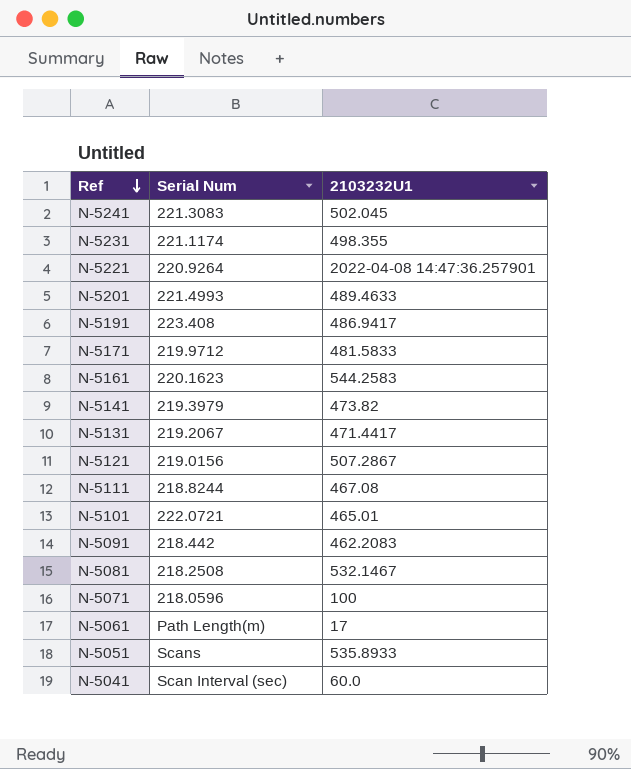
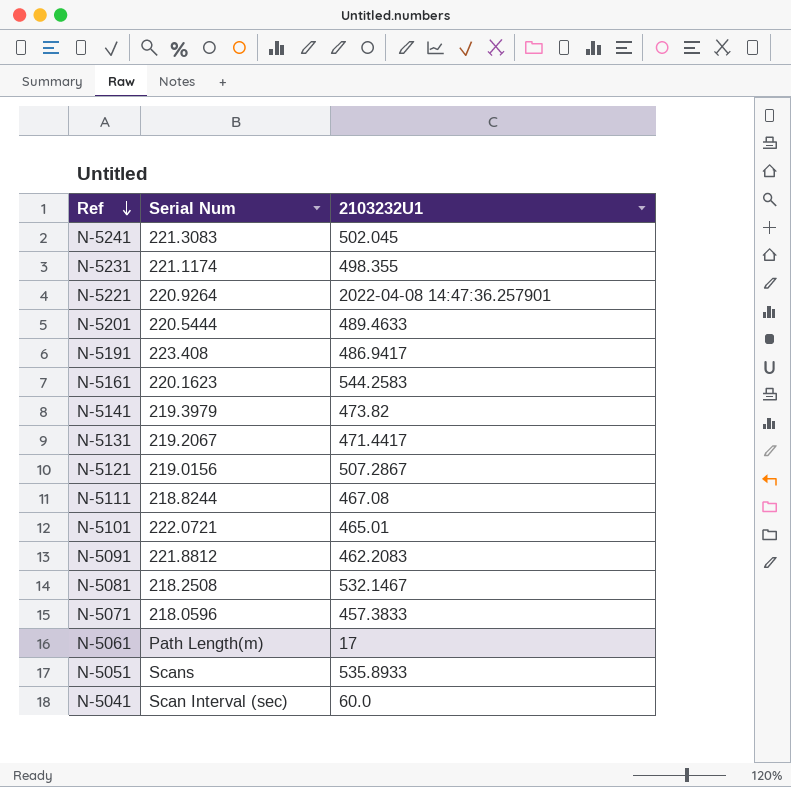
row N-5171: 219.9712 | 481.5833 -> none
N-5201 | Serial Num: 221.4993 -> 220.5444
N-5091 | Serial Num: 218.442 -> 221.8812
N-5071 | 2103232U1: 100 -> 457.3833

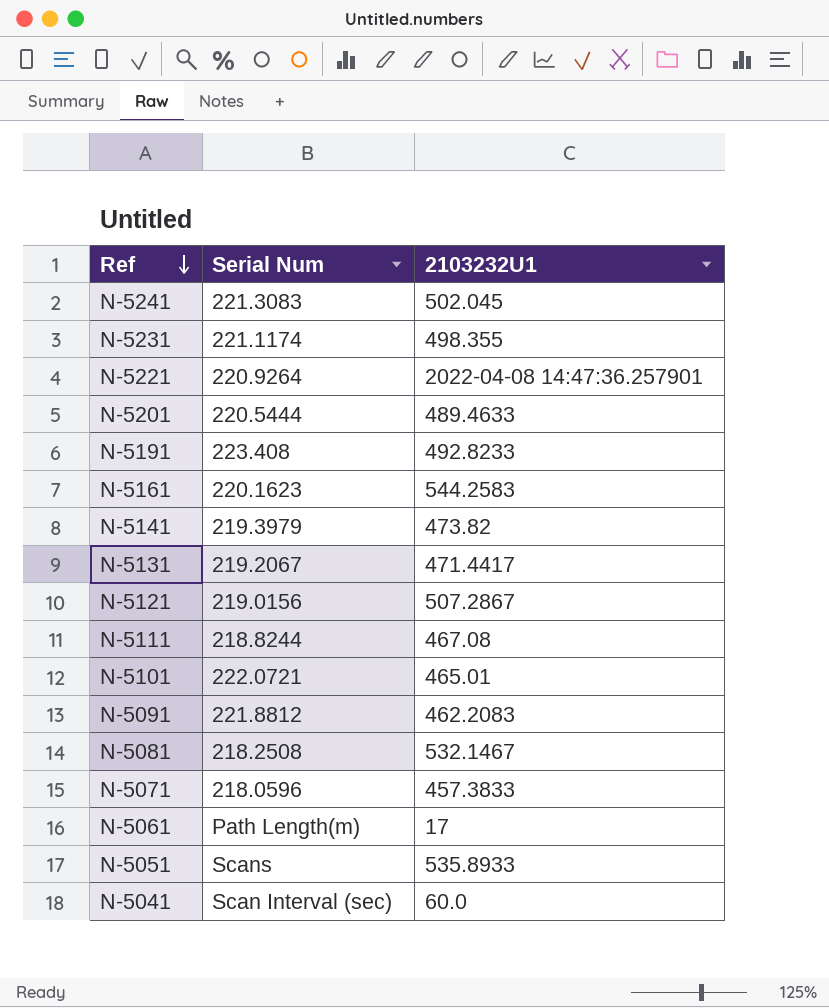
N-5191 | 2103232U1: 486.9417 -> 492.8233

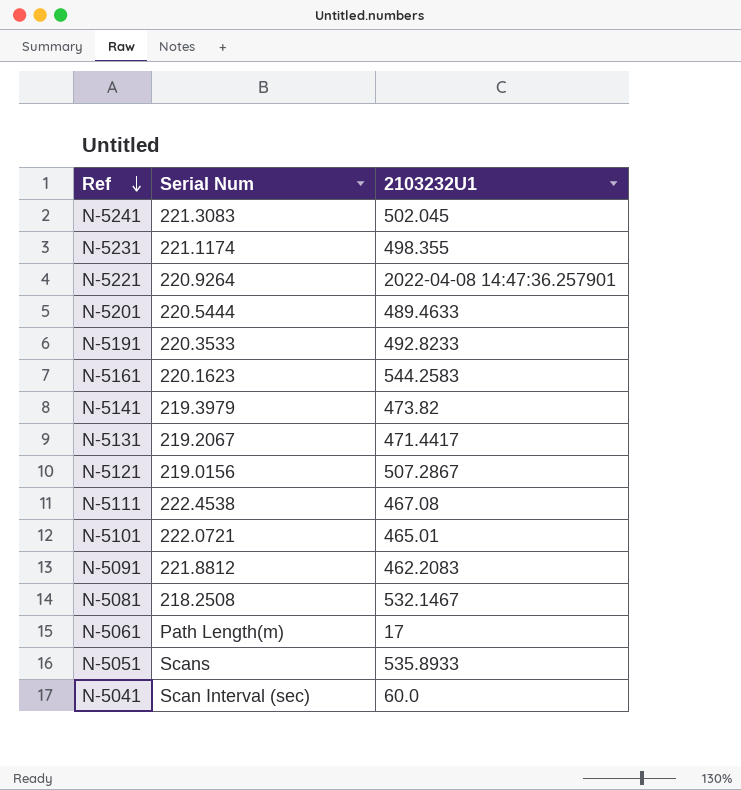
row N-5071: 218.0596 | 457.3833 -> none
N-5191 | Serial Num: 223.408 -> 220.3533
N-5111 | Serial Num: 218.8244 -> 222.4538

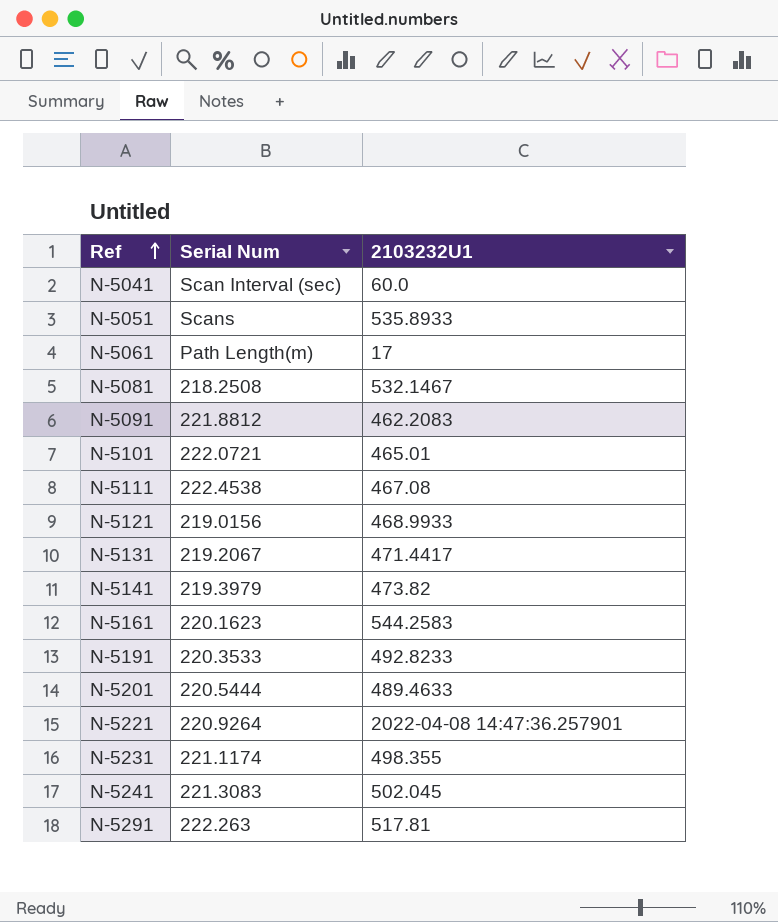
row order: Ref descending -> Ref ascending
N-5121 | 2103232U1: 507.2867 -> 468.9933
row N-5291: none -> 222.263 | 517.81

